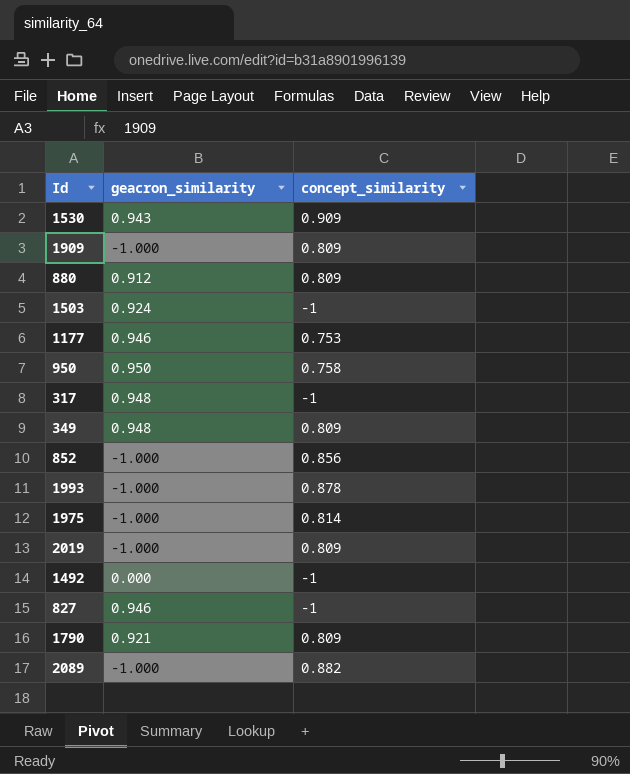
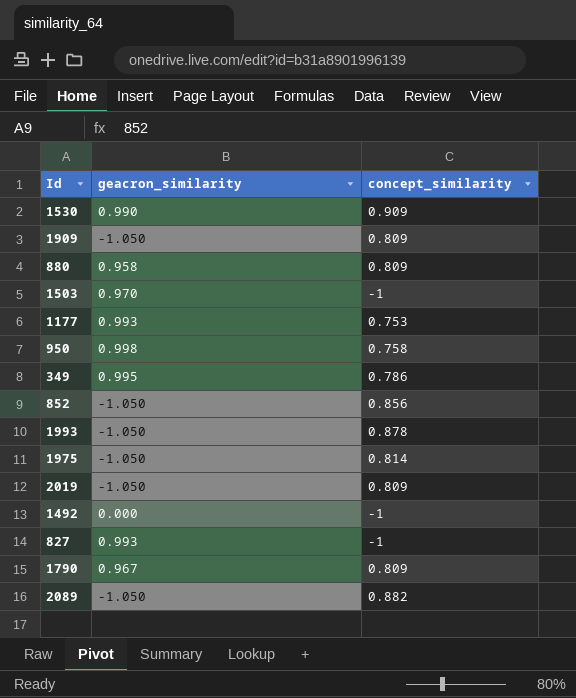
row 317: 0.948 | -1 -> none
1530 | geacron_similarity: 0.943 -> 0.990
1909 | geacron_similarity: -1.000 -> -1.050
880 | geacron_similarity: 0.912 -> 0.958
1503 | geacron_similarity: 0.924 -> 0.970
1177 | geacron_similarity: 0.946 -> 0.993
950 | geacron_similarity: 0.950 -> 0.998
349 | geacron_similarity: 0.948 -> 0.995
349 | concept_similarity: 0.809 -> 0.786
852 | geacron_similarity: -1.000 -> -1.050
1993 | geacron_similarity: -1.000 -> -1.050
1975 | geacron_similarity: -1.000 -> -1.050
2019 | geacron_similarity: -1.000 -> -1.050
827 | geacron_similarity: 0.946 -> 0.993
1790 | geacron_similarity: 0.921 -> 0.967
2089 | geacron_similarity: -1.000 -> -1.050

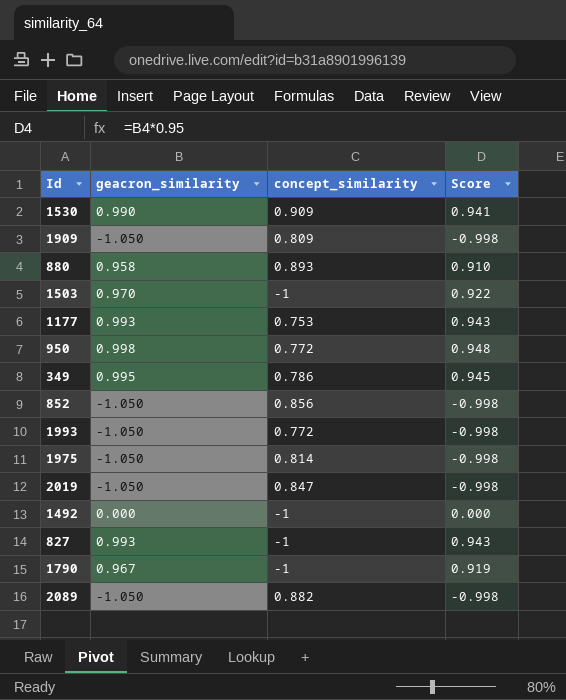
column Score | formula: none -> [geacron_similarity] * 0.95
880 | concept_similarity: 0.809 -> 0.893
950 | concept_similarity: 0.758 -> 0.772
1993 | concept_similarity: 0.878 -> 0.772
2019 | concept_similarity: 0.809 -> 0.847
1790 | concept_similarity: 0.809 -> -1

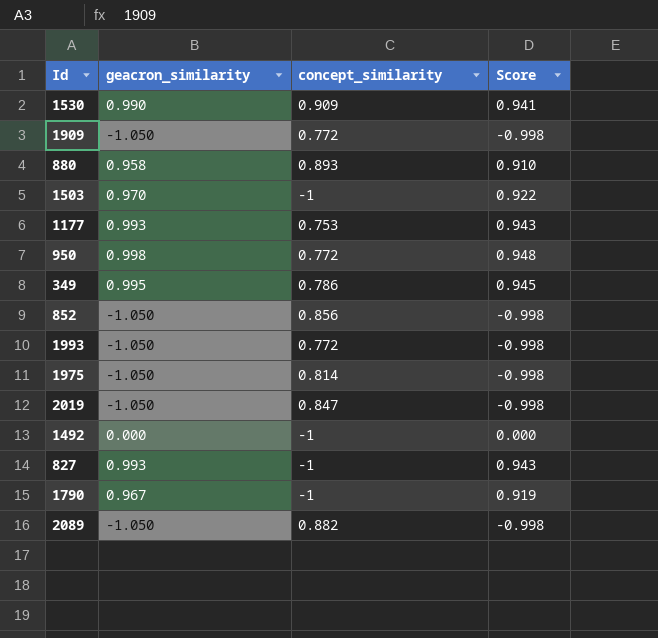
1909 | concept_similarity: 0.809 -> 0.772

